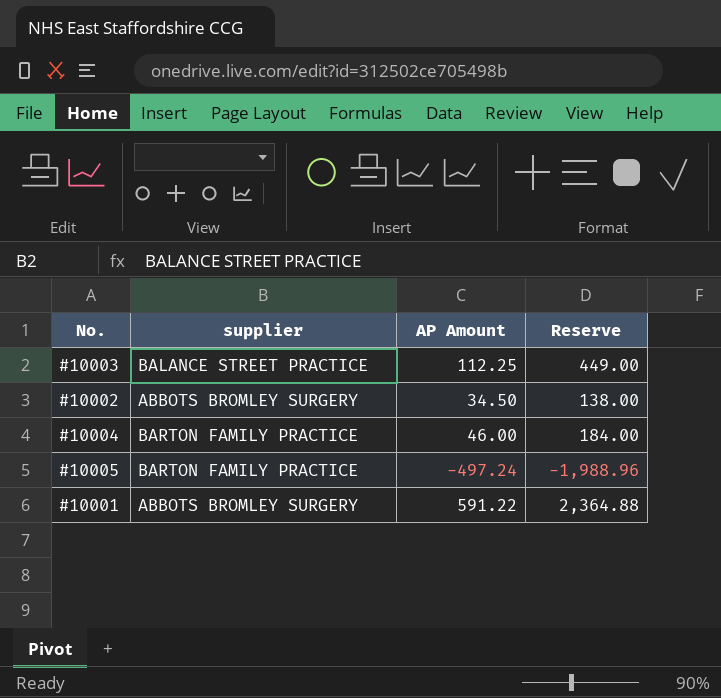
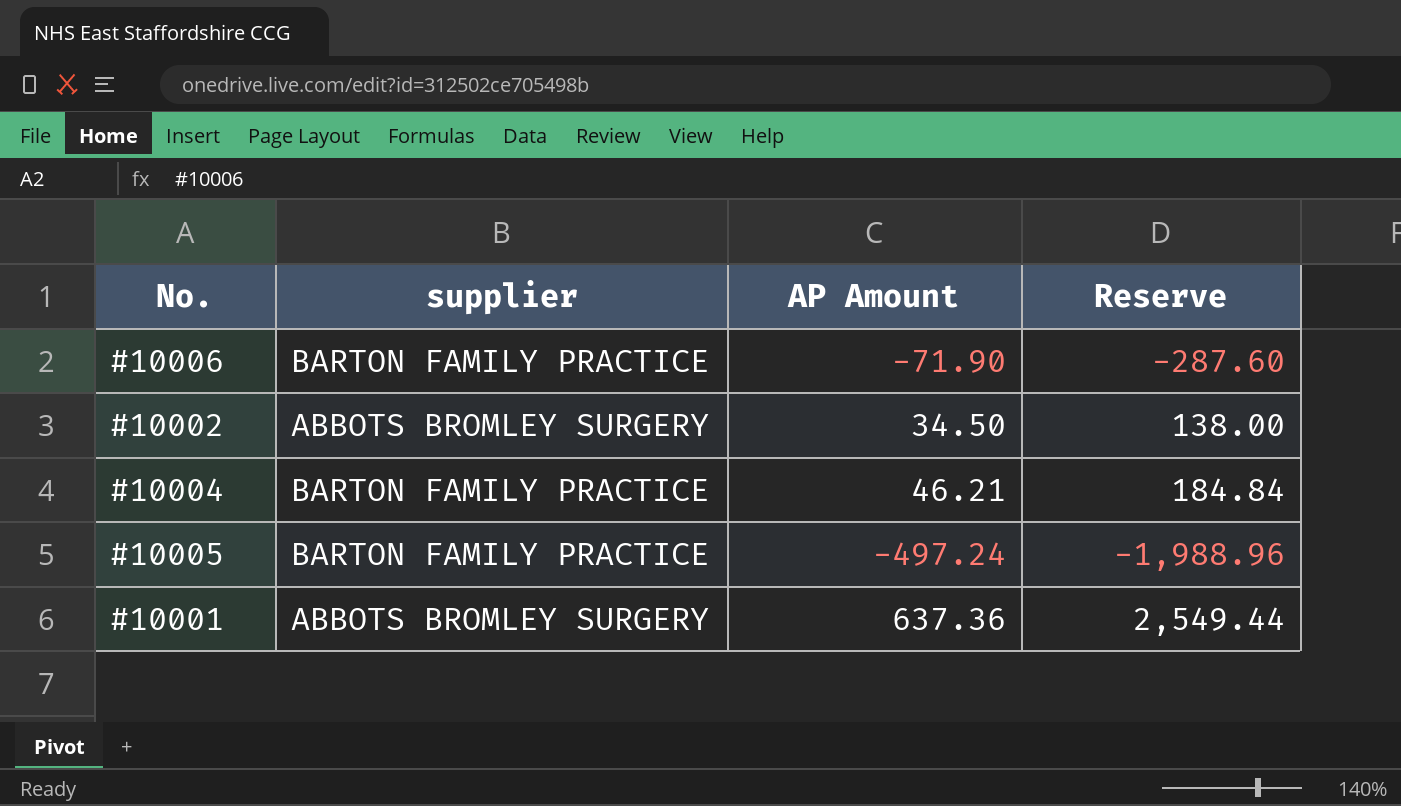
row #10003: BALANCE STREET PRACTICE | 112.25 | 449.00 -> none
row #10006: none -> BARTON FAMILY PRACTICE | -71.90 | -287.60
#10004 | AP Amount: 46.00 -> 46.21
#10004 | Reserve: 184.00 -> 184.84
#10001 | AP Amount: 591.22 -> 637.36
#10001 | Reserve: 2,364.88 -> 2,549.44

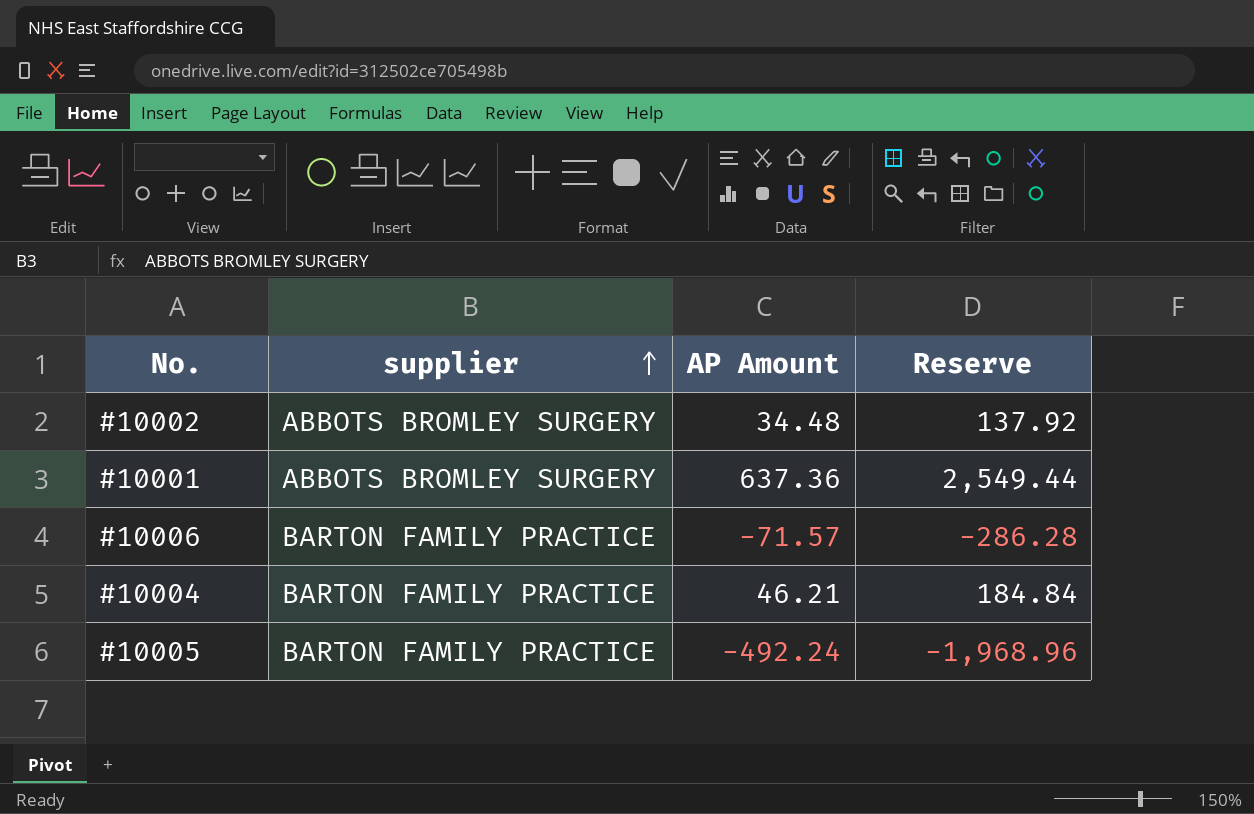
row order: none -> supplier ascending
#10002 | AP Amount: 34.50 -> 34.48
#10002 | Reserve: 138.00 -> 137.92
#10006 | AP Amount: -71.90 -> -71.57
#10006 | Reserve: -287.60 -> -286.28
#10005 | AP Amount: -497.24 -> -492.24
#10005 | Reserve: -1,988.96 -> -1,968.96

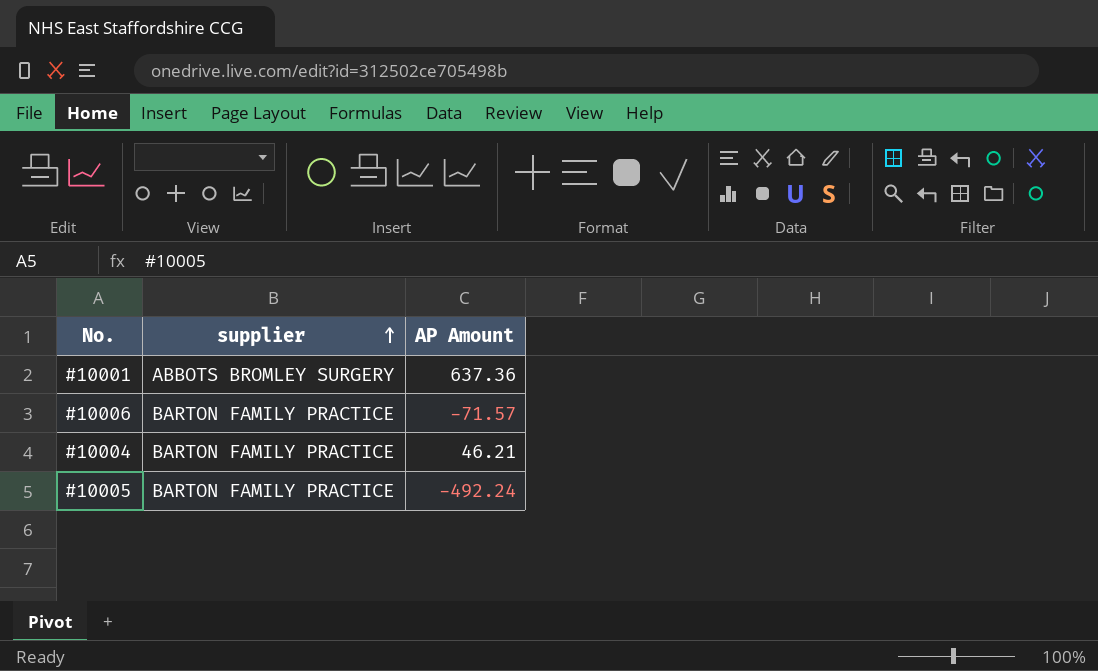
column Reserve | formula: [AP Amount] * 4 -> none
row #10002: ABBOTS BROMLEY SURGERY | 34.48 | 137.92 -> none

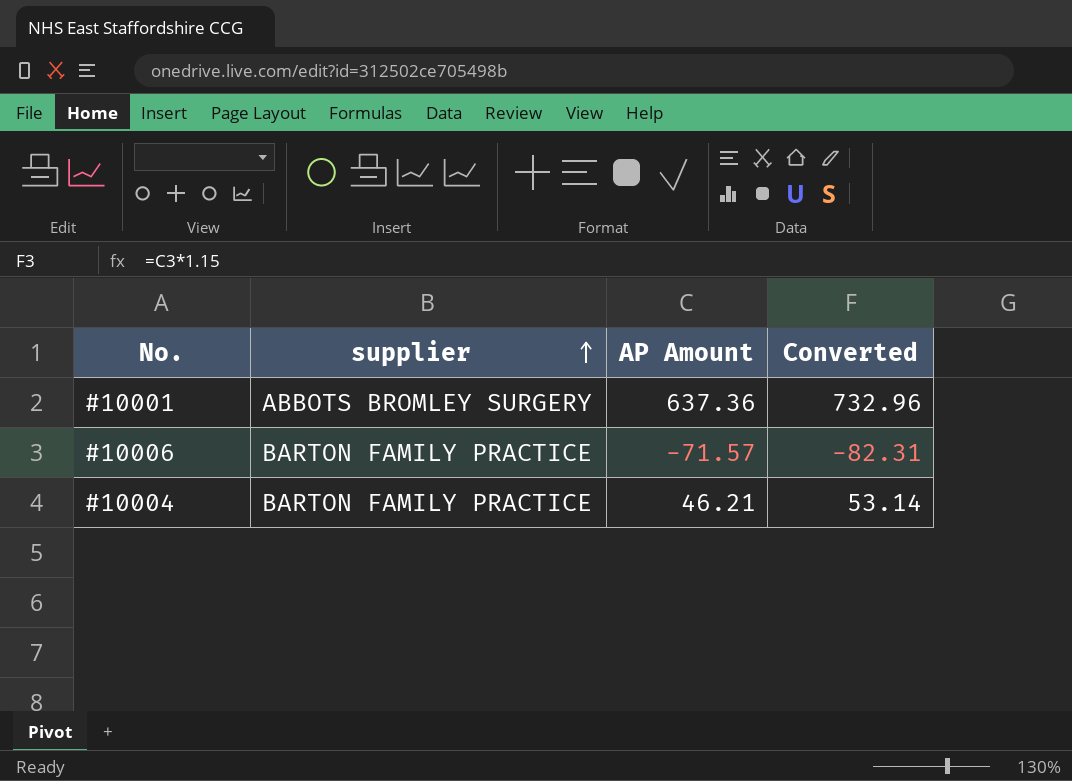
column Converted | formula: none -> [AP Amount] * 1.15
row #10005: BARTON FAMILY PRACTICE | -492.24 -> none

